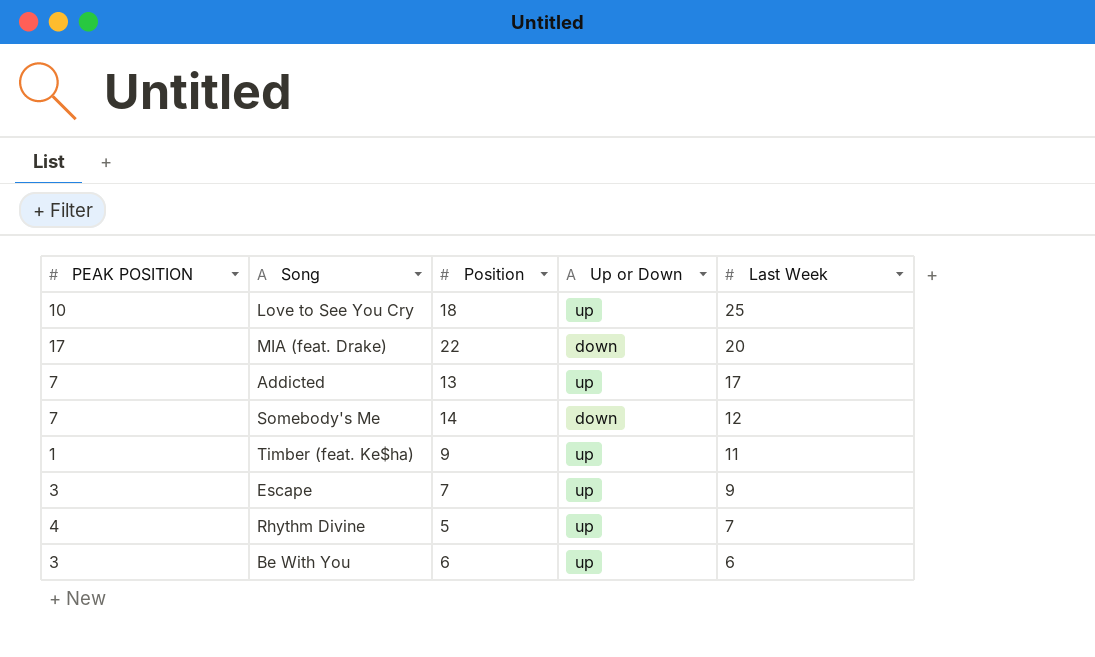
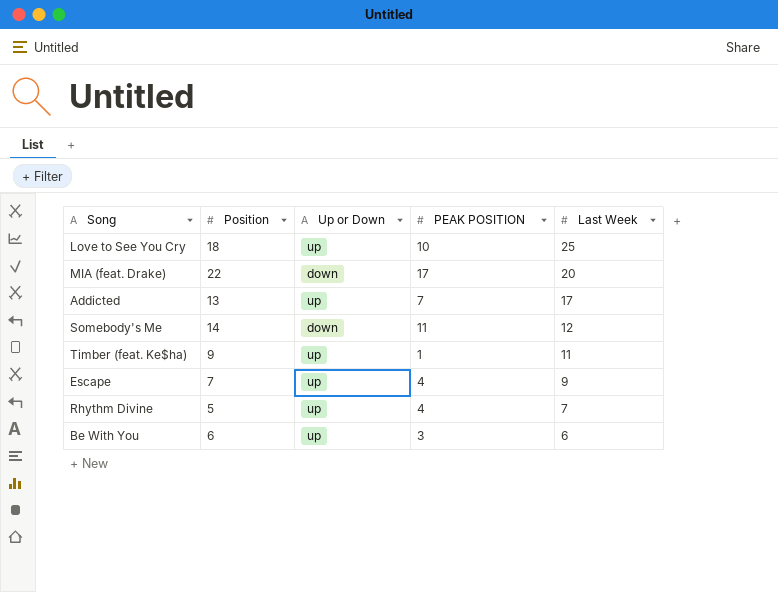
column PEAK POSITION | position: 1 -> 4
Somebody's Me | PEAK POSITION: 7 -> 11
Escape | PEAK POSITION: 3 -> 4

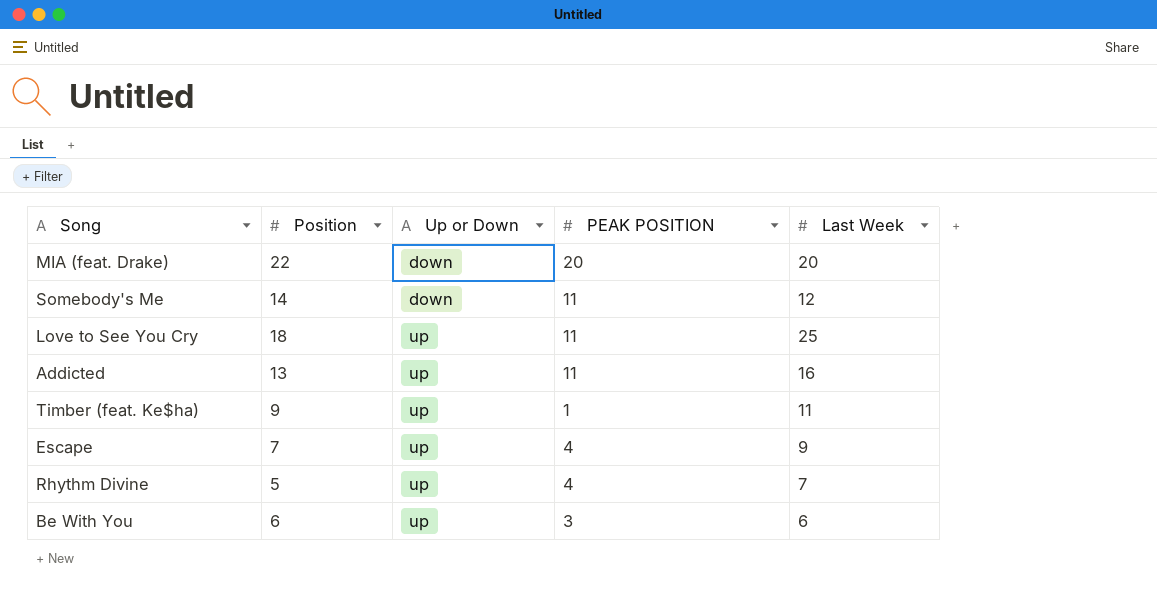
row order: Last Week descending -> Up or Down ascending
MIA (feat. Drake) | PEAK POSITION: 17 -> 20
Love to See You Cry | PEAK POSITION: 10 -> 11
Addicted | PEAK POSITION: 7 -> 11
Addicted | Last Week: 17 -> 16

